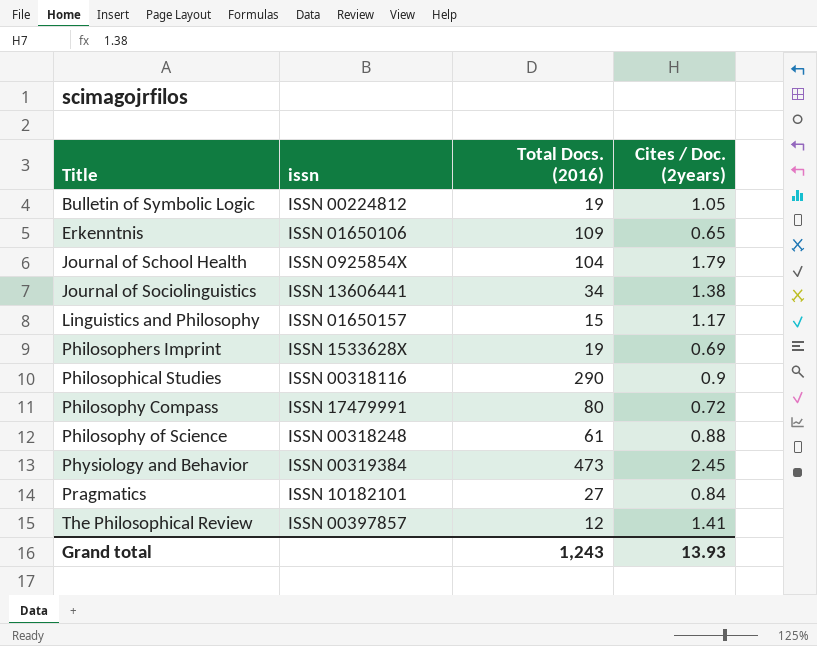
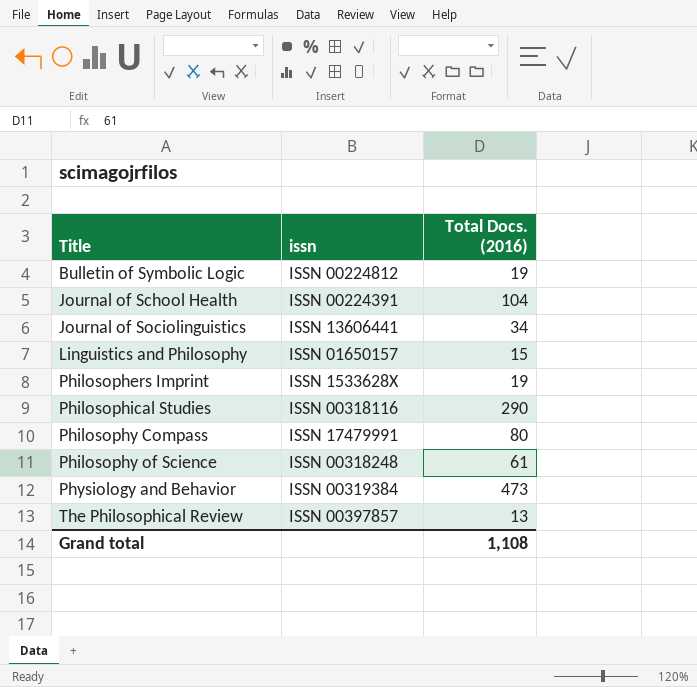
column Cites / Doc. (2years) | position: 4 -> none
row Erkenntnis: ISSN 01650106 | 109 | 0.65 -> none
row Pragmatics: ISSN 10182101 | 27 | 0.84 -> none
Journal of School Health | issn: ISSN 0925854X -> ISSN 00224391
The Philosophical Review | Total Docs. (2016): 12 -> 13
Grand total | Total Docs. (2016): 1,243 -> 1,108

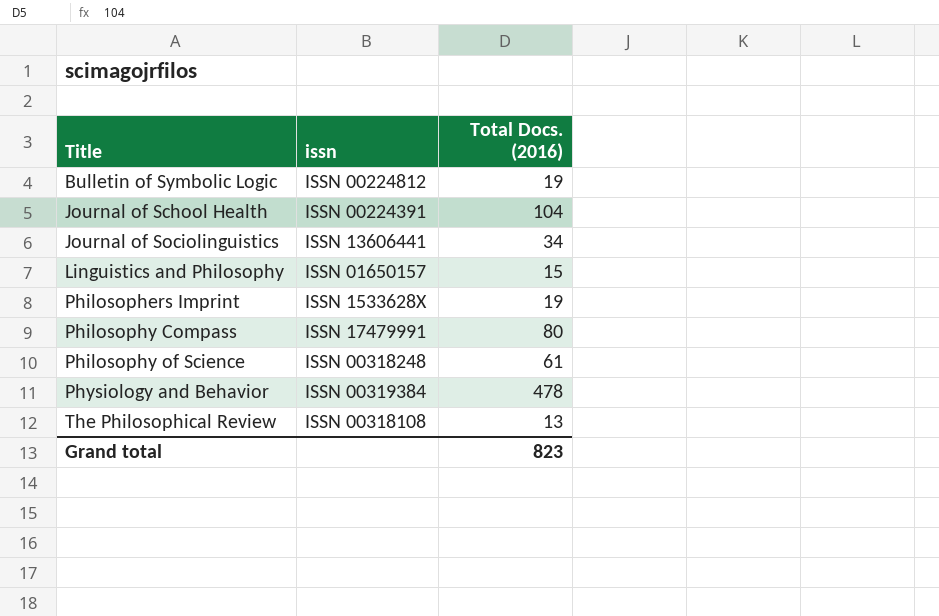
row Philosophical Studies: ISSN 00318116 | 290 -> none
Physiology and Behavior | Total Docs. (2016): 473 -> 478
The Philosophical Review | issn: ISSN 00397857 -> ISSN 00318108
Grand total | Total Docs. (2016): 1,108 -> 823

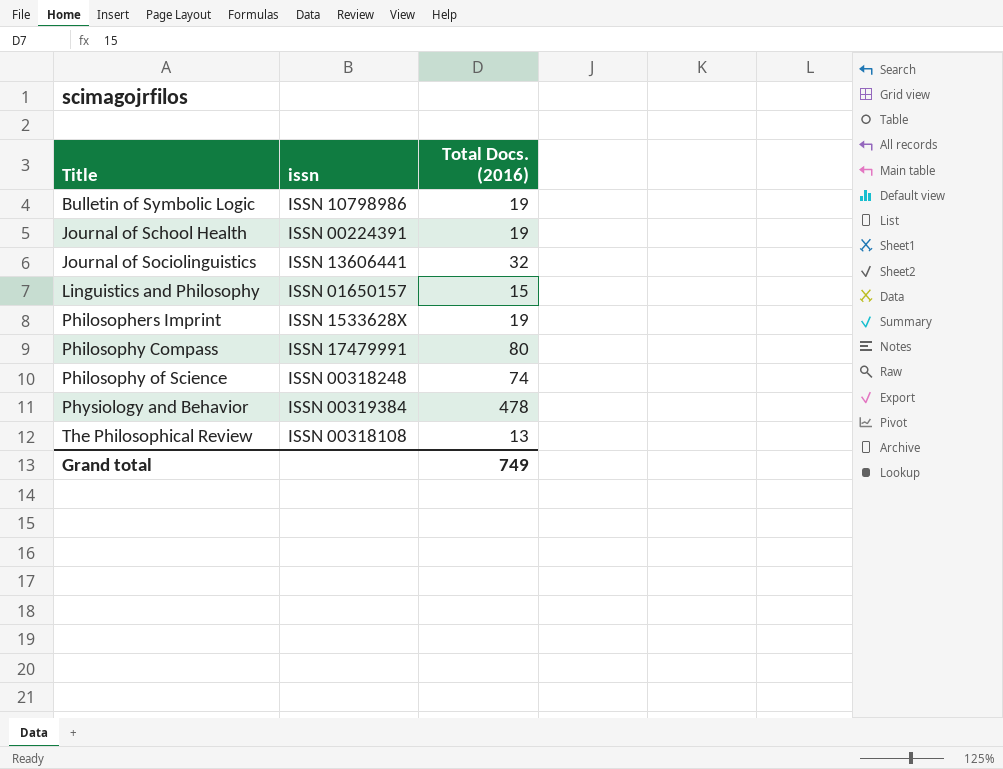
Bulletin of Symbolic Logic | issn: ISSN 00224812 -> ISSN 10798986
Journal of School Health | Total Docs. (2016): 104 -> 19
Journal of Sociolinguistics | Total Docs. (2016): 34 -> 32
Philosophy of Science | Total Docs. (2016): 61 -> 74
Grand total | Total Docs. (2016): 823 -> 749

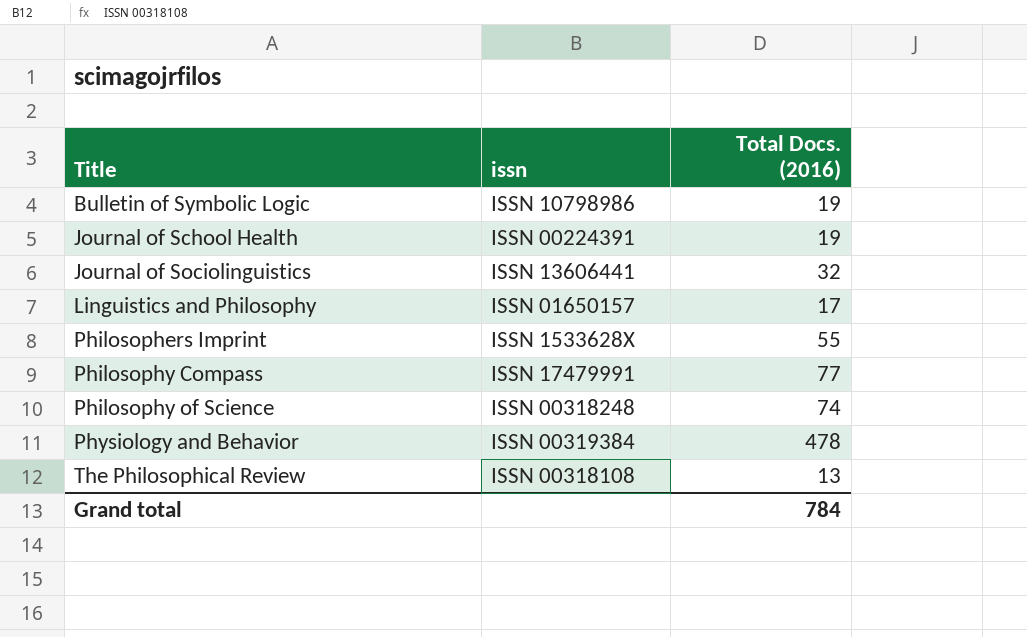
Linguistics and Philosophy | Total Docs. (2016): 15 -> 17
Philosophers Imprint | Total Docs. (2016): 19 -> 55
Philosophy Compass | Total Docs. (2016): 80 -> 77
Grand total | Total Docs. (2016): 749 -> 784

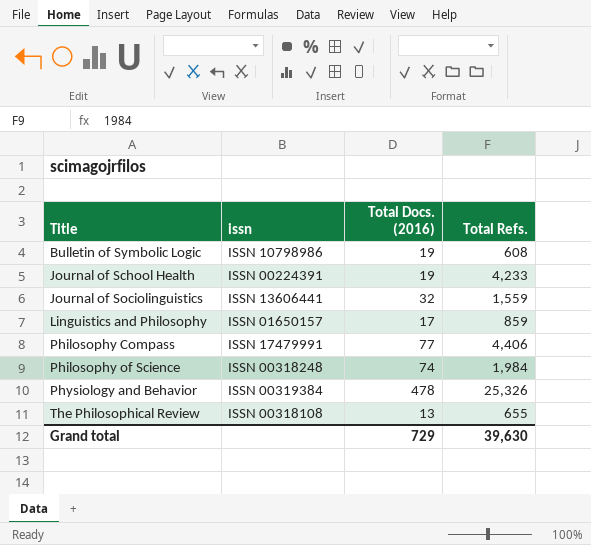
column Total Refs. | position: none -> 4
row Philosophers Imprint: ISSN 1533628X | 55 -> none
Grand total | Total Docs. (2016): 784 -> 729

